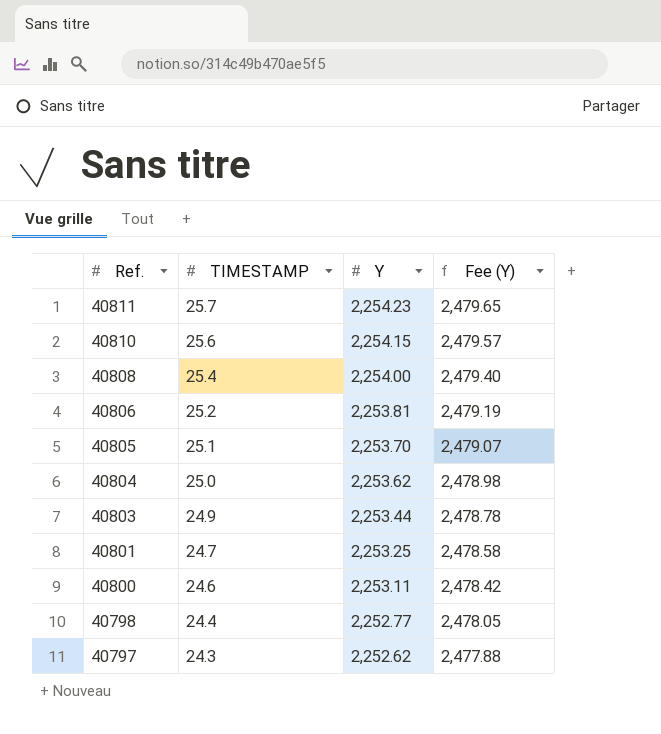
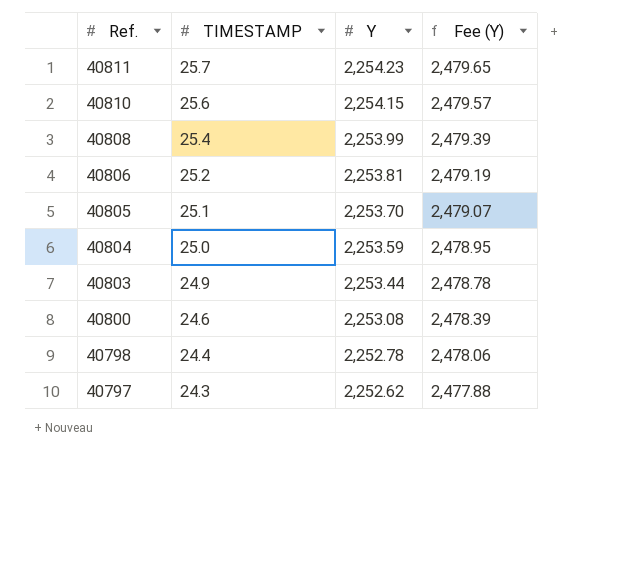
row 40801: 24.7 | 2,253.25 | 2,478.58 -> none
40808 | Y: 2,254.00 -> 2,253.99
40808 | Fee (Y): 2,479.40 -> 2,479.39
40804 | Y: 2,253.62 -> 2,253.59
40804 | Fee (Y): 2,478.98 -> 2,478.95
40800 | Y: 2,253.11 -> 2,253.08
40800 | Fee (Y): 2,478.42 -> 2,478.39
40798 | Y: 2,252.77 -> 2,252.78
40798 | Fee (Y): 2,478.05 -> 2,478.06

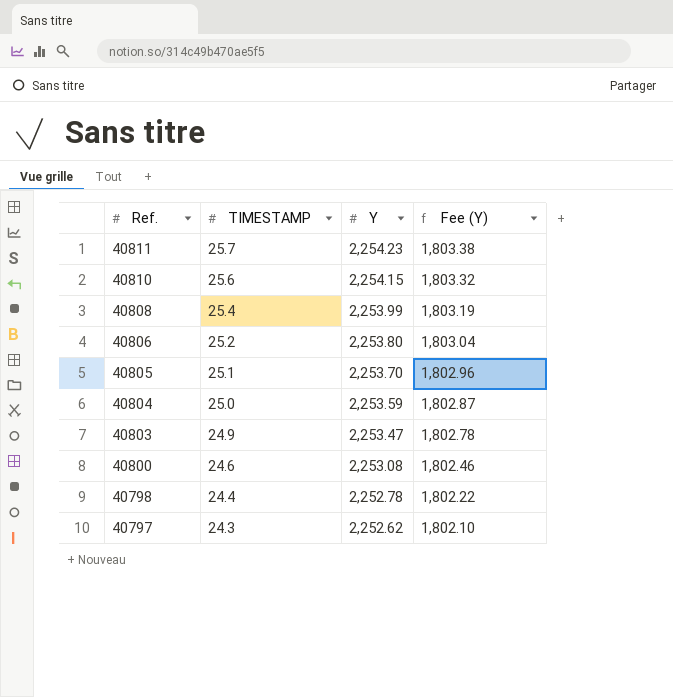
column Fee (Y) | formula: [Y] * 1.1 -> [Y] * 0.8
40806 | Y: 2,253.81 -> 2,253.80
40803 | Y: 2,253.44 -> 2,253.47

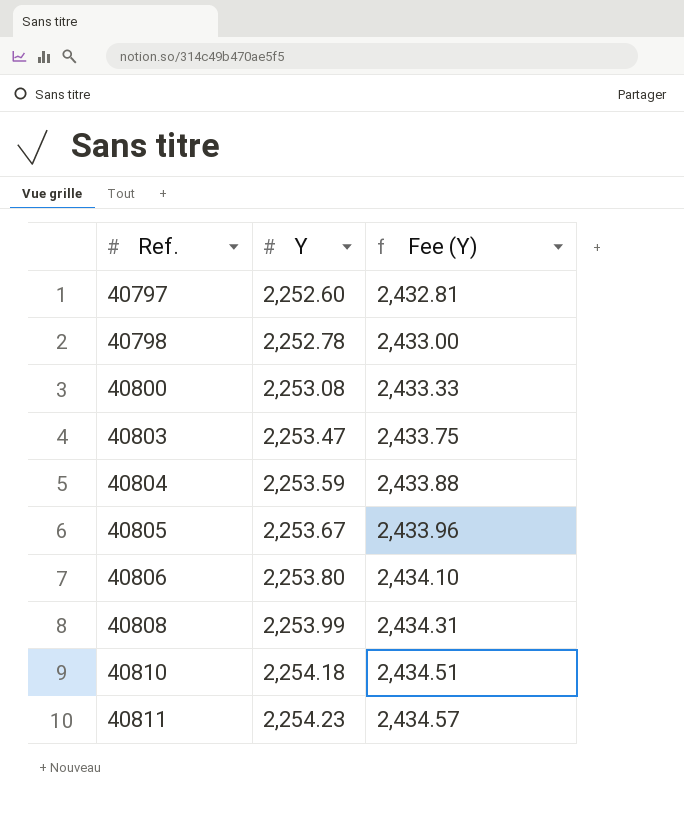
row order: Ref. descending -> Ref. ascending
column TIMESTAMP | position: 2 -> none
column Fee (Y) | formula: [Y] * 0.8 -> [Y] * 1.08
40797 | Y: 2,252.62 -> 2,252.60
40805 | Y: 2,253.70 -> 2,253.67
40810 | Y: 2,254.15 -> 2,254.18

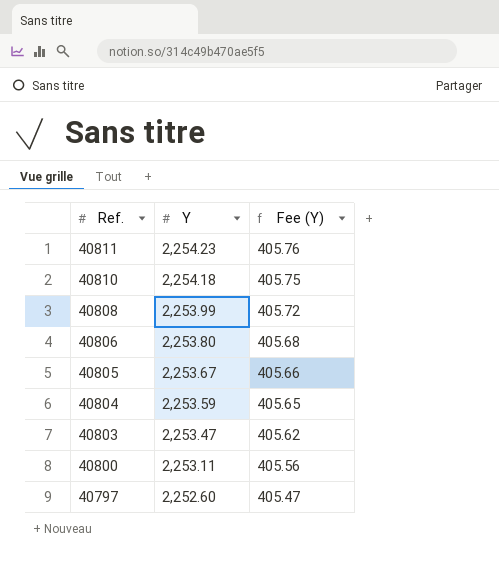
row order: Ref. ascending -> Ref. descending
column Fee (Y) | formula: [Y] * 1.08 -> [Y] * 0.18
row 40798: 2,252.78 | 2,433.00 -> none
40800 | Y: 2,253.08 -> 2,253.11

